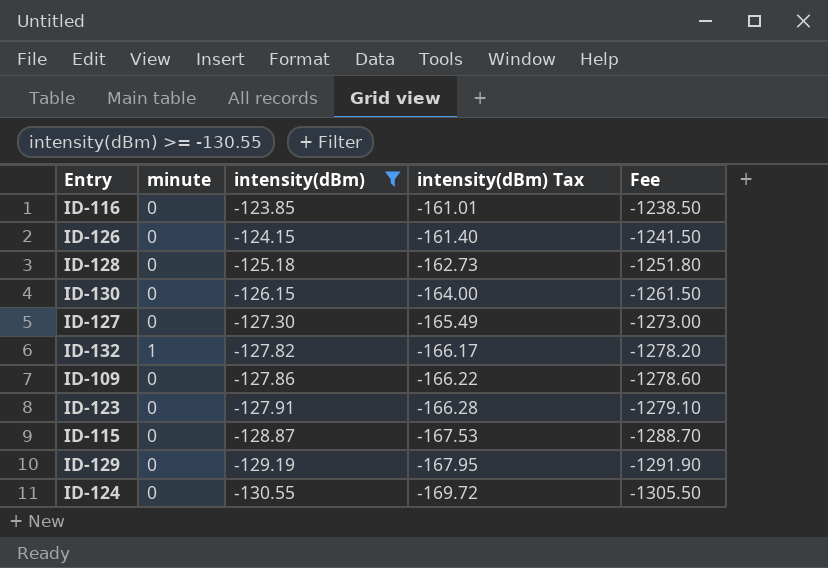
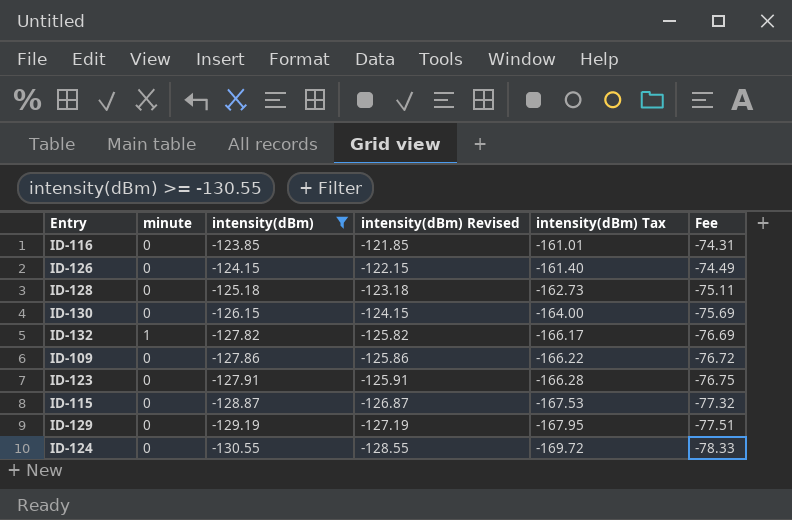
column intensity(dBm) Revised | formula: none -> [intensity(dBm)] + 2
column Fee | formula: [intensity(dBm)] * 10 -> [intensity(dBm)] * 0.6
row ID-127: 0 | -127.30 | -165.49 | -1273.00 -> none

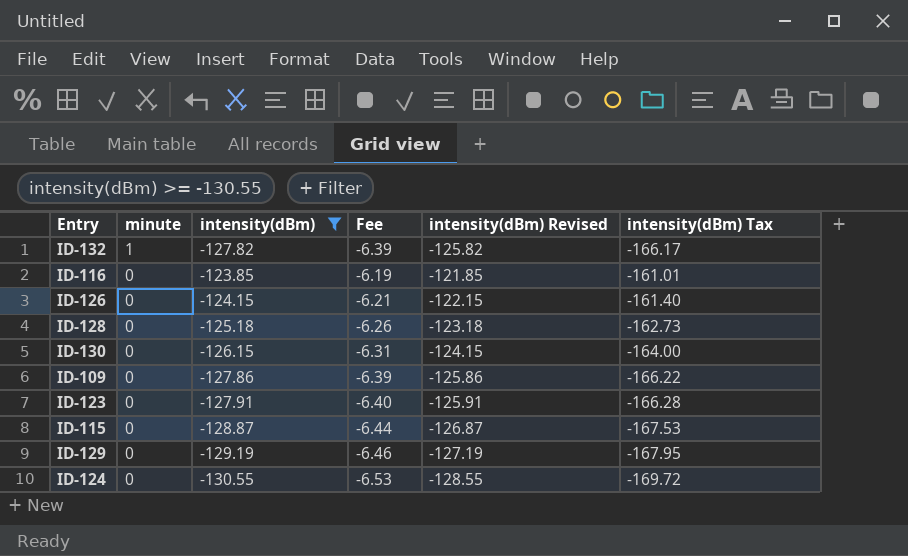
row order: intensity(dBm) descending -> minute descending
column Fee | formula: [intensity(dBm)] * 0.6 -> [intensity(dBm)] * 0.05
column Fee | position: 6 -> 4

